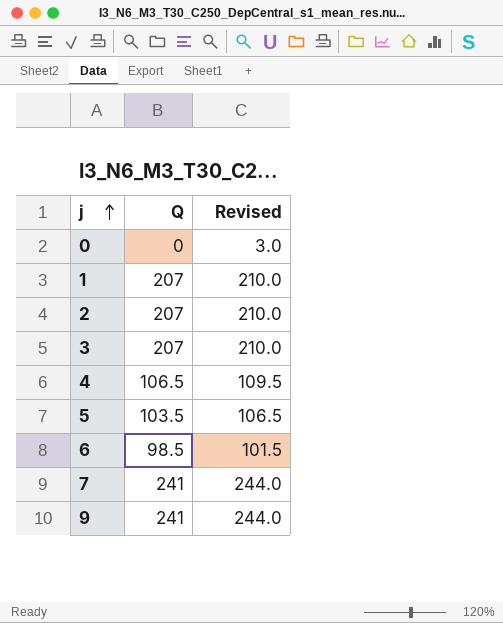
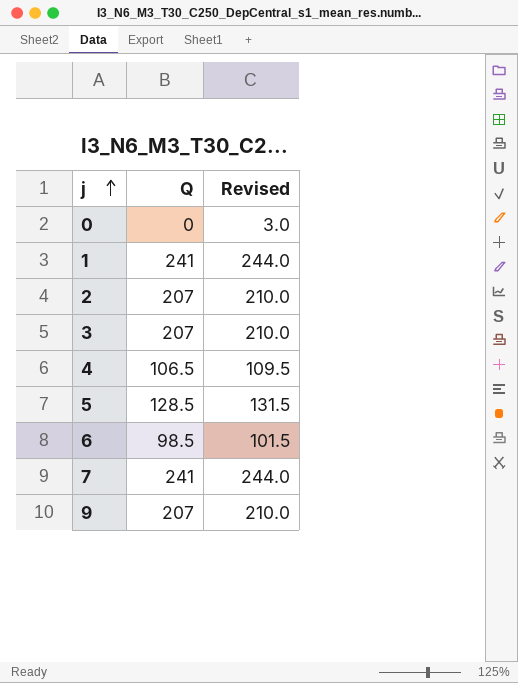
1 | Q: 207 -> 241
1 | Revised: 210.0 -> 244.0
5 | Q: 103.5 -> 128.5
5 | Revised: 106.5 -> 131.5
9 | Q: 241 -> 207
9 | Revised: 244.0 -> 210.0

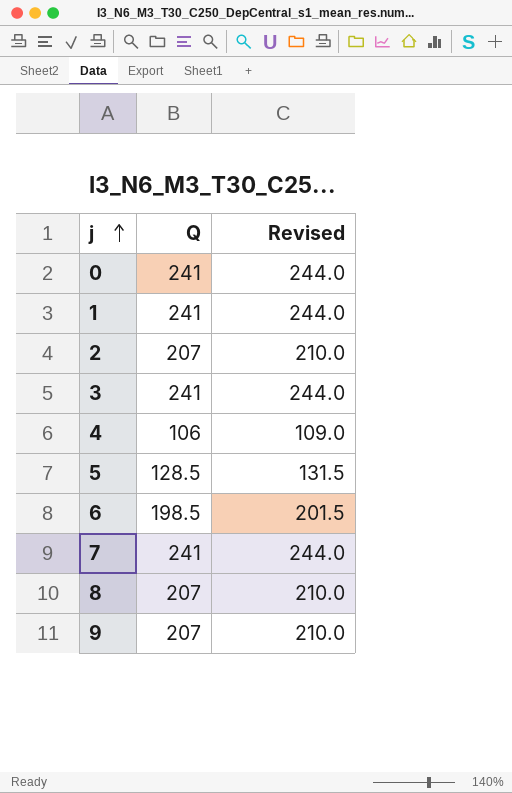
0 | Q: 0 -> 241
0 | Revised: 3.0 -> 244.0
3 | Q: 207 -> 241
3 | Revised: 210.0 -> 244.0
4 | Q: 106.5 -> 106
4 | Revised: 109.5 -> 109.0
6 | Q: 98.5 -> 198.5
6 | Revised: 101.5 -> 201.5
row 8: none -> 207 | 210.0

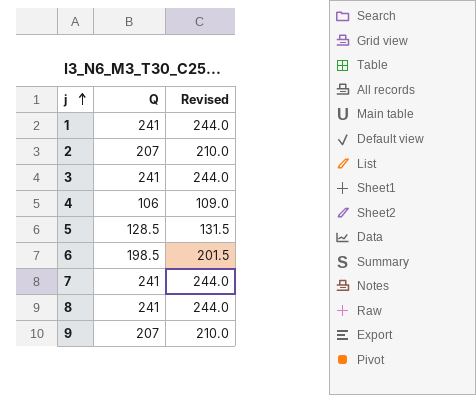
row 0: 241 | 244.0 -> none
8 | Q: 207 -> 241
8 | Revised: 210.0 -> 244.0

